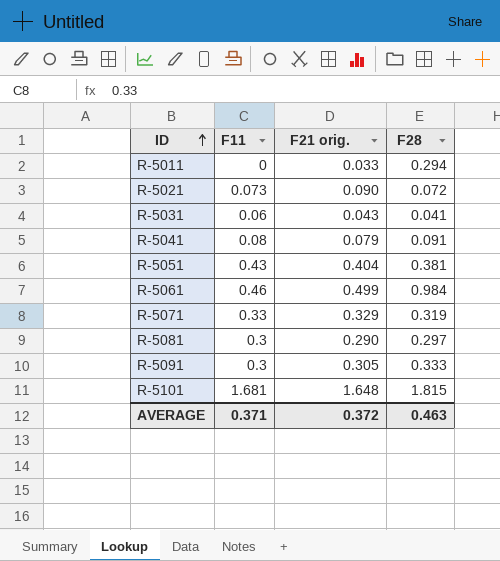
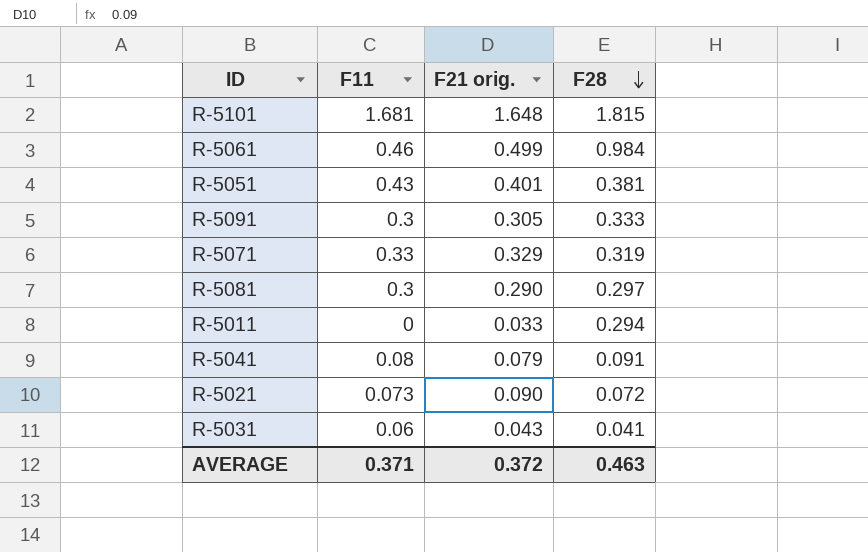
row order: ID ascending -> F28 descending
R-5051 | F21 orig.: 0.404 -> 0.401

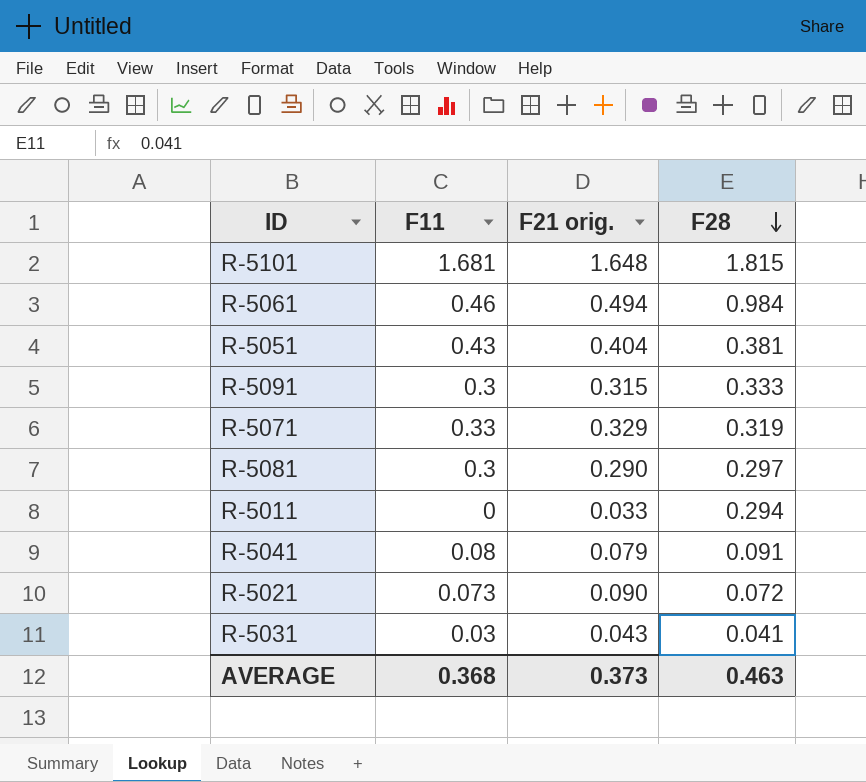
R-5061 | F21 orig.: 0.499 -> 0.494
R-5051 | F21 orig.: 0.401 -> 0.404
R-5091 | F21 orig.: 0.305 -> 0.315
R-5031 | F11: 0.06 -> 0.03
AVERAGE | F11: 0.371 -> 0.368
AVERAGE | F21 orig.: 0.372 -> 0.373

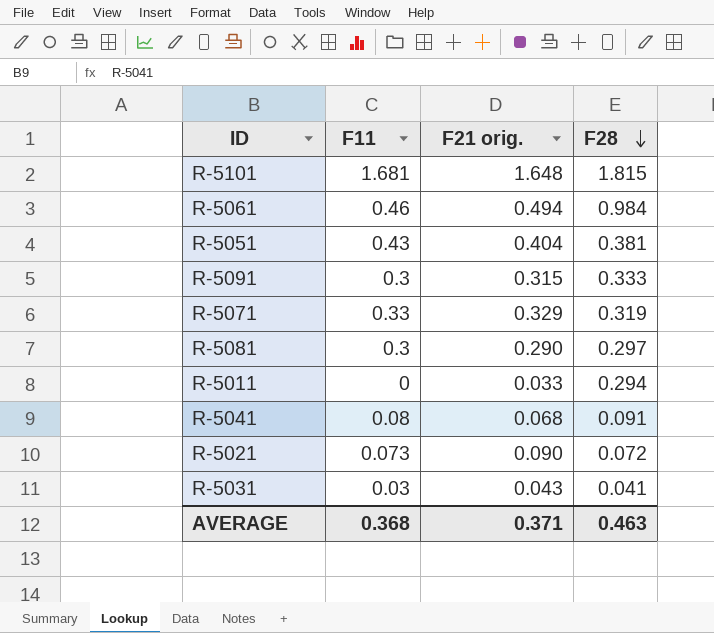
R-5041 | F21 orig.: 0.079 -> 0.068
AVERAGE | F21 orig.: 0.373 -> 0.371

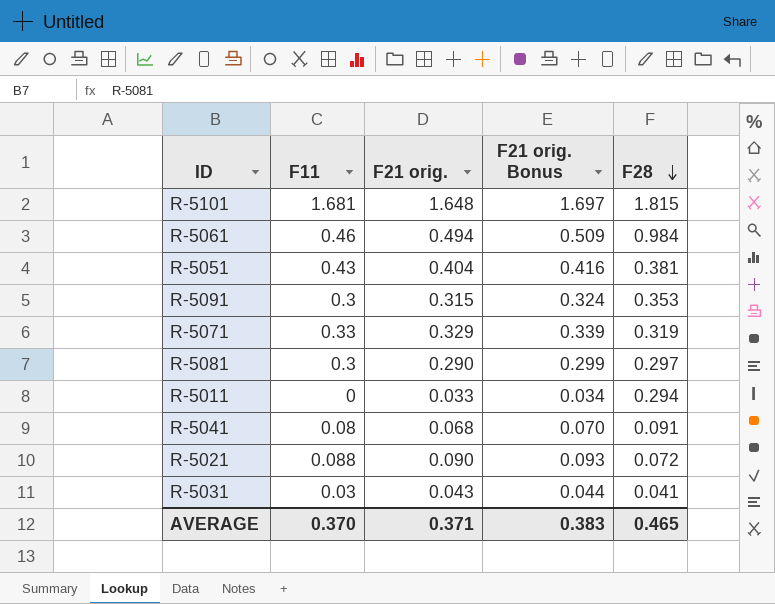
column F21 orig. Bonus | formula: none -> [F21 orig.] * 1.03
R-5091 | F28: 0.333 -> 0.353
R-5021 | F11: 0.073 -> 0.088
AVERAGE | F11: 0.368 -> 0.370
AVERAGE | F28: 0.463 -> 0.465

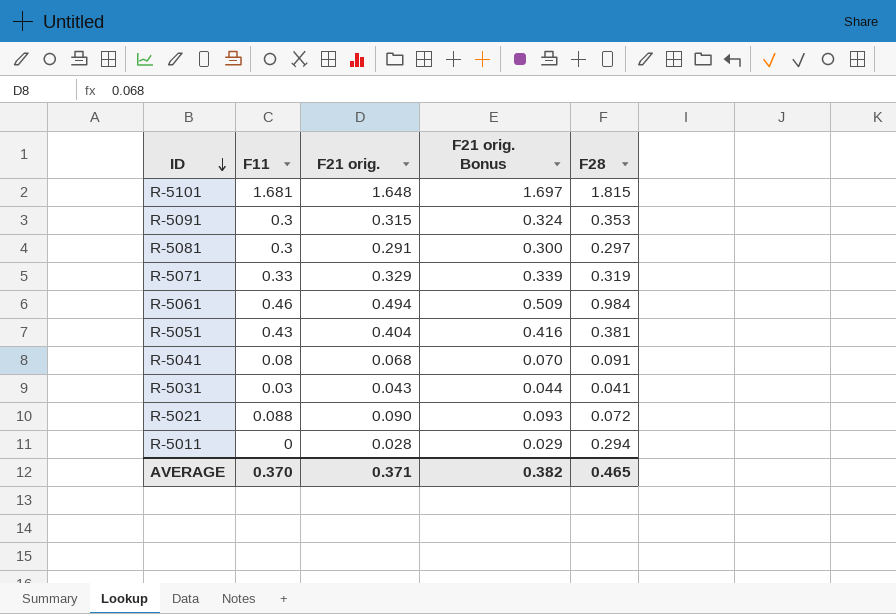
row order: F28 descending -> ID descending
R-5081 | F21 orig.: 0.290 -> 0.291
R-5081 | F21 orig. Bonus: 0.299 -> 0.300
R-5011 | F21 orig.: 0.033 -> 0.028
R-5011 | F21 orig. Bonus: 0.034 -> 0.029
AVERAGE | F21 orig. Bonus: 0.383 -> 0.382

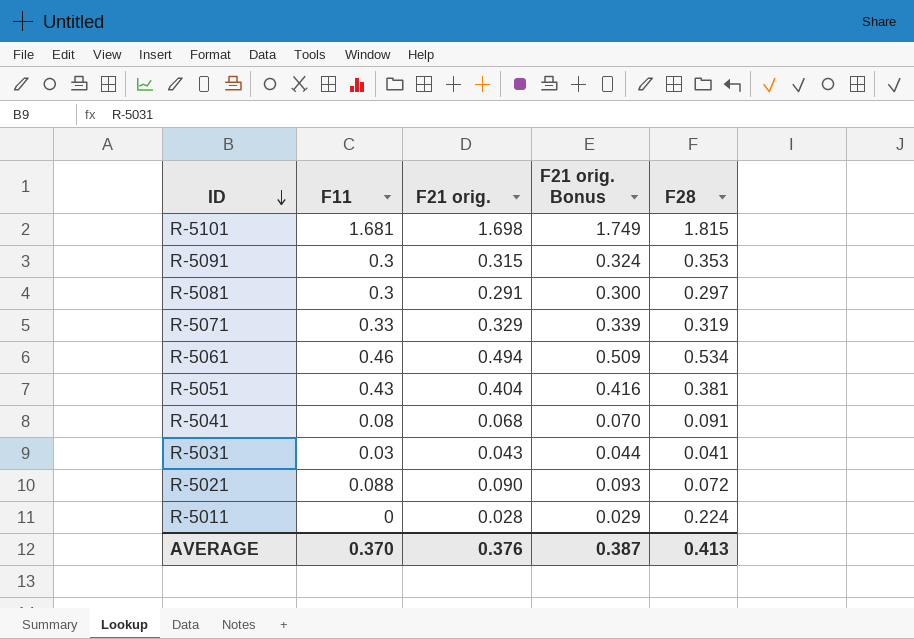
R-5101 | F21 orig.: 1.648 -> 1.698
R-5101 | F21 orig. Bonus: 1.697 -> 1.749
R-5061 | F28: 0.984 -> 0.534
R-5011 | F28: 0.294 -> 0.224
AVERAGE | F21 orig.: 0.371 -> 0.376
AVERAGE | F21 orig. Bonus: 0.382 -> 0.387
AVERAGE | F28: 0.465 -> 0.413

